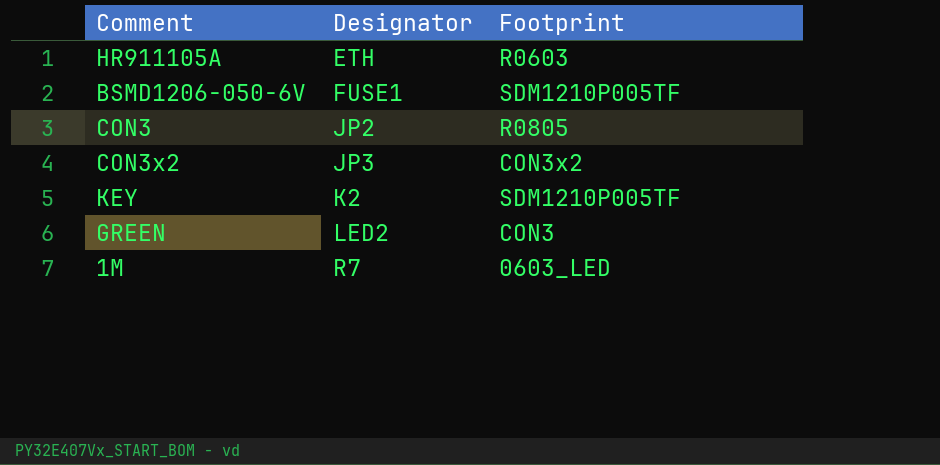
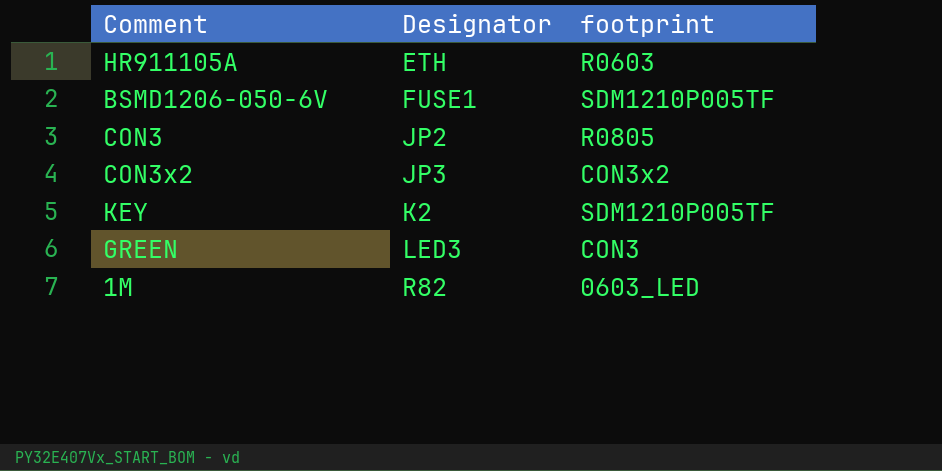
column name: Footprint -> footprint
GREEN | Designator: LED2 -> LED3
1M | Designator: R7 -> R82

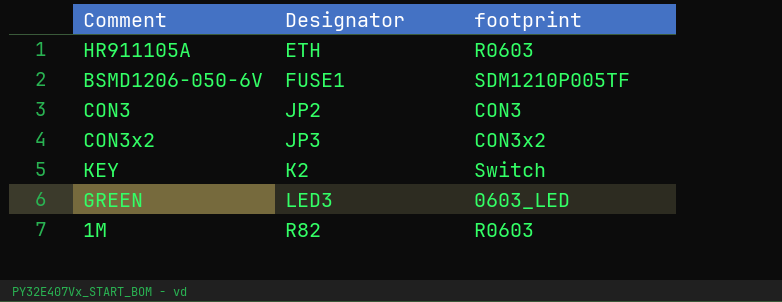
CON3 | footprint: R0805 -> CON3
KEY | footprint: SDM1210P005TF -> Switch
GREEN | footprint: CON3 -> 0603_LED
1M | footprint: 0603_LED -> R0603

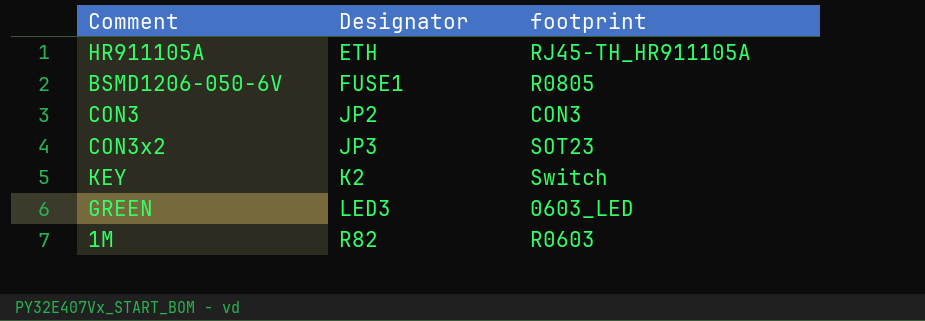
HR911105A | footprint: R0603 -> RJ45-TH_HR911105A
BSMD1206-050-6V | footprint: SDM1210P005TF -> R0805
CON3x2 | footprint: CON3x2 -> SOT23

